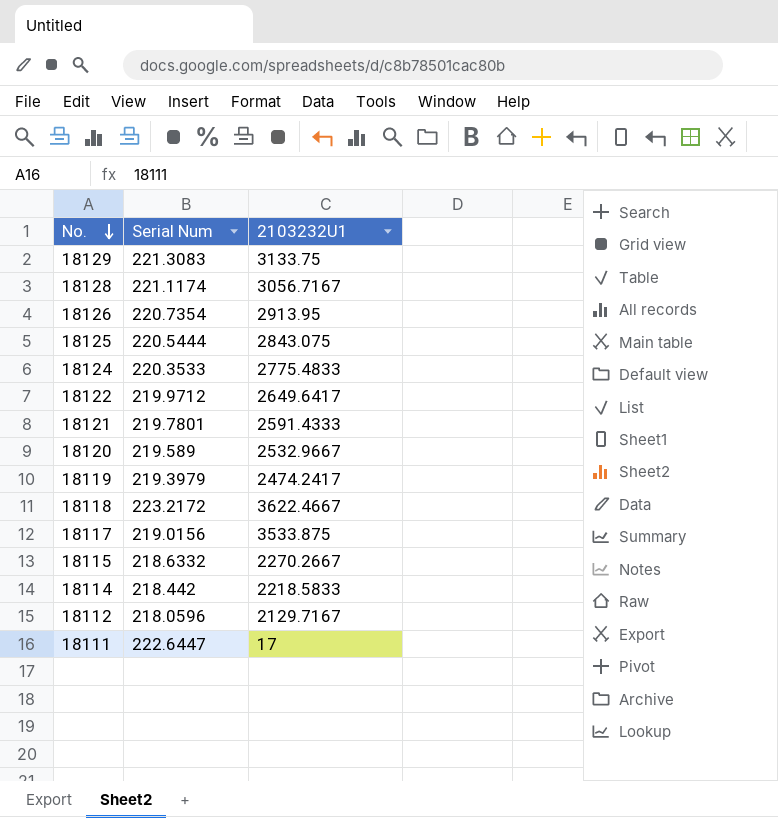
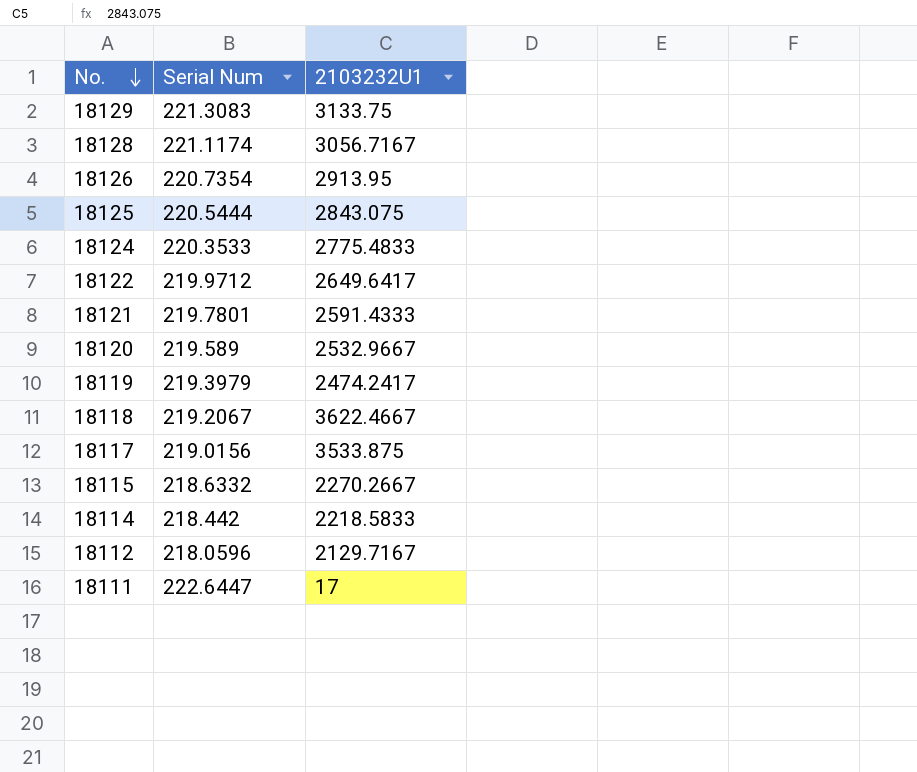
18118 | Serial Num: 223.2172 -> 219.2067

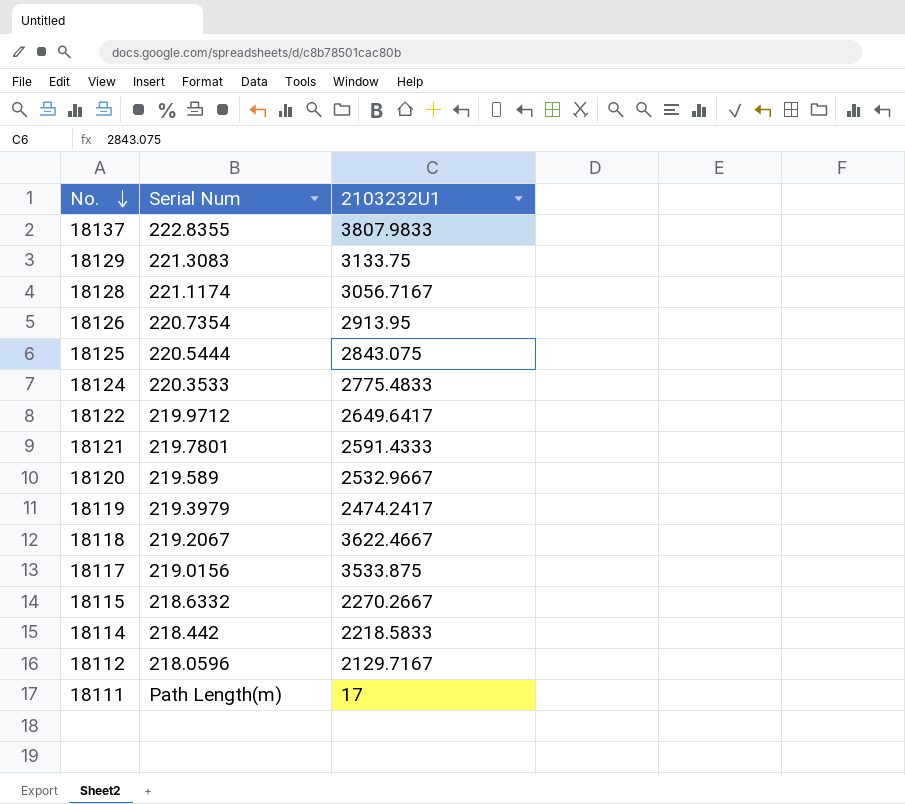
row 18137: none -> 222.8355 | 3807.9833
18111 | Serial Num: 222.6447 -> Path Length(m)

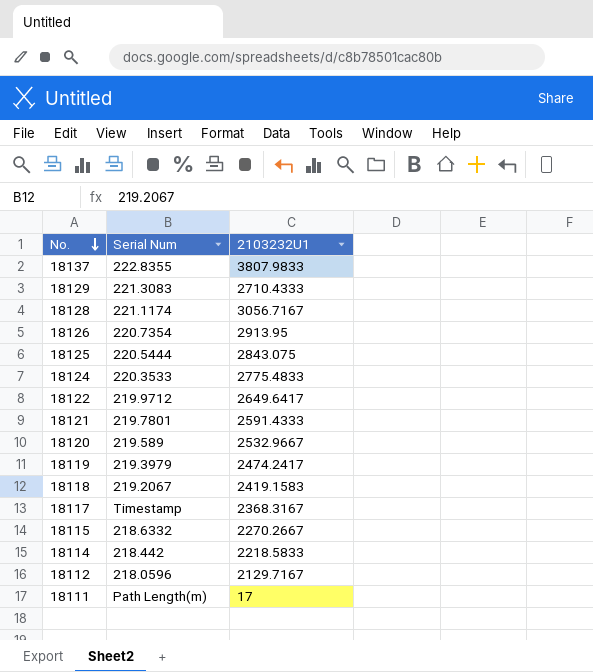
18129 | 2103232U1: 3133.75 -> 2710.4333
18118 | 2103232U1: 3622.4667 -> 2419.1583
18117 | Serial Num: 219.0156 -> Timestamp
18117 | 2103232U1: 3533.875 -> 2368.3167

